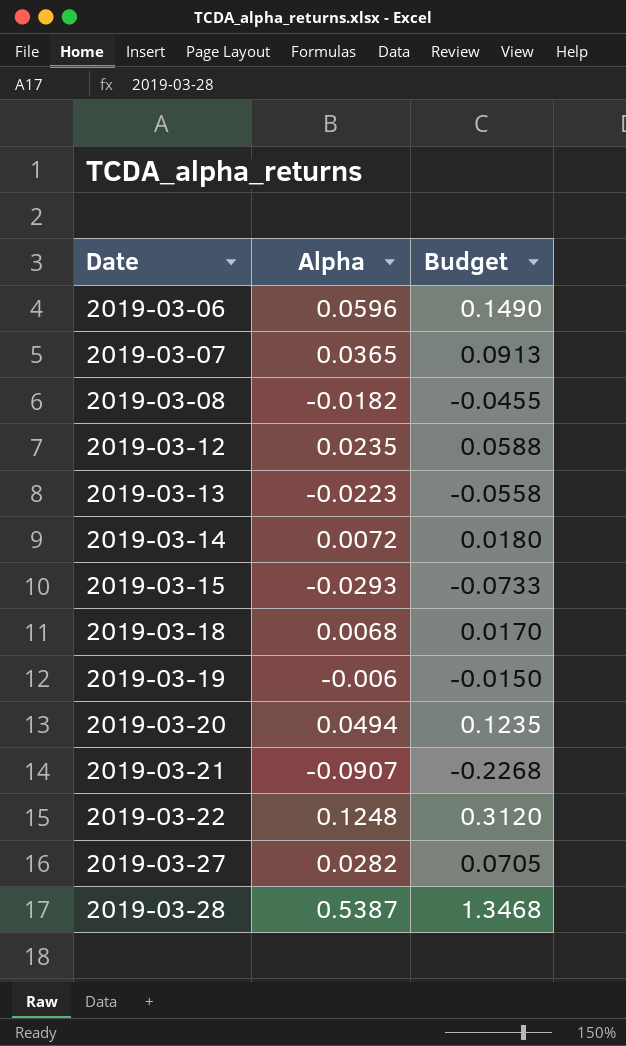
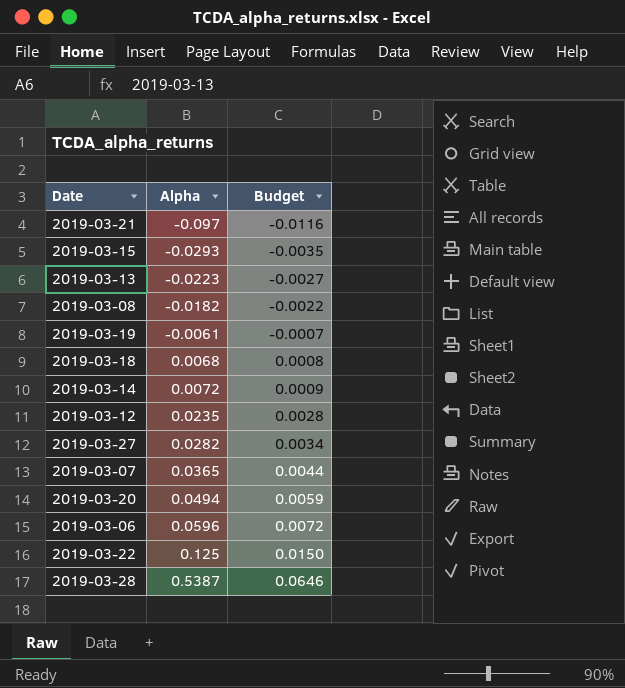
row order: Date ascending -> Alpha ascending
column Budget | formula: [Alpha] * 2.5 -> [Alpha] * 0.12
2019-03-21 | Alpha: -0.0907 -> -0.097
2019-03-19 | Alpha: -0.006 -> -0.0061
2019-03-22 | Alpha: 0.1248 -> 0.125

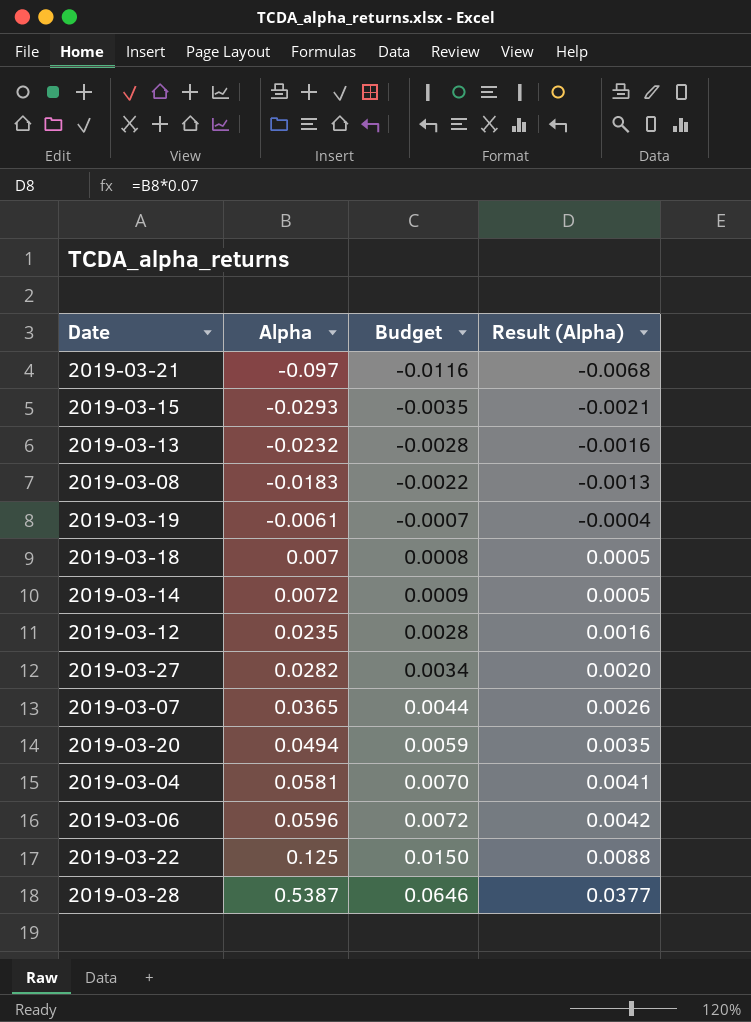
column Result (Alpha) | formula: none -> [Alpha] * 0.07
2019-03-13 | Alpha: -0.0223 -> -0.0232
2019-03-13 | Budget: -0.0027 -> -0.0028
2019-03-08 | Alpha: -0.0182 -> -0.0183
2019-03-18 | Alpha: 0.0068 -> 0.007
row 2019-03-04: none -> 0.0581 | 0.0070 | 0.0041

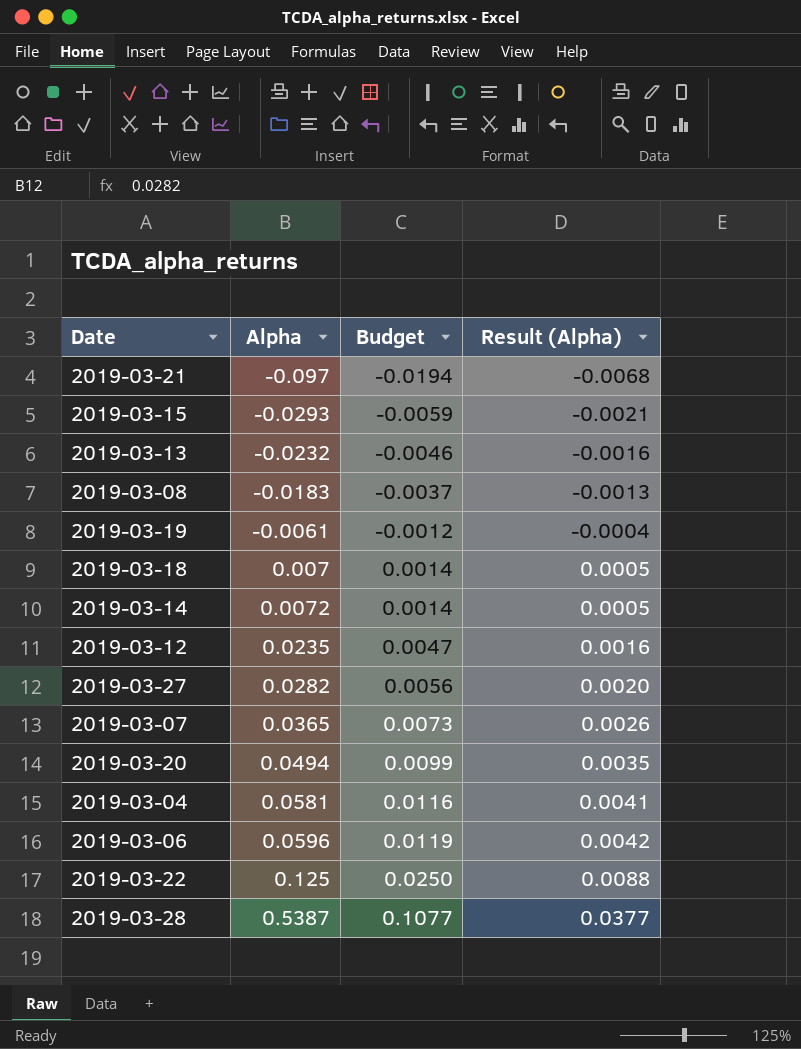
column Budget | formula: [Alpha] * 0.12 -> [Alpha] * 0.2

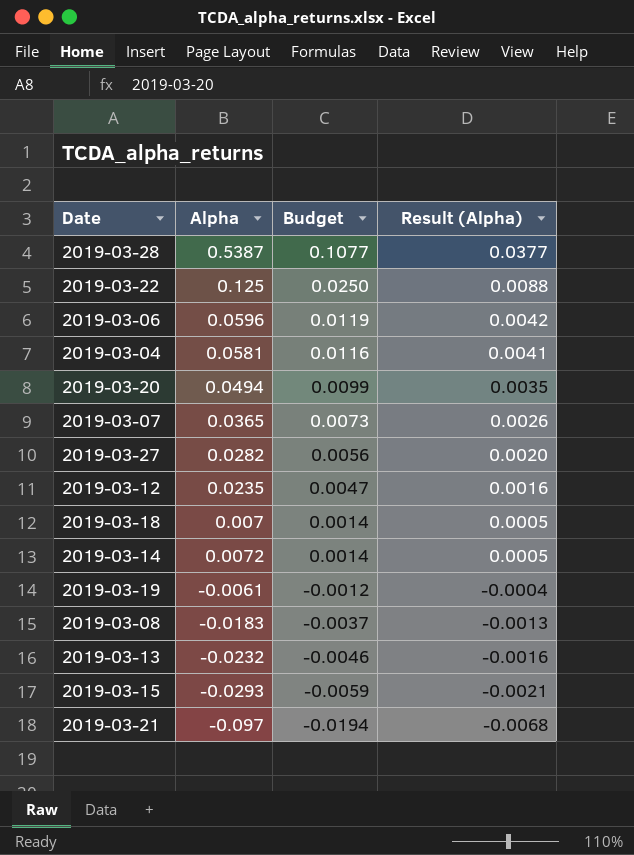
row order: Alpha ascending -> Budget descending

